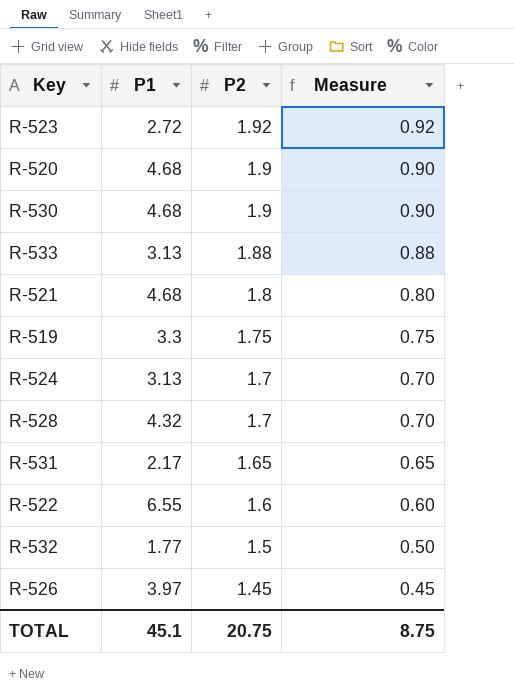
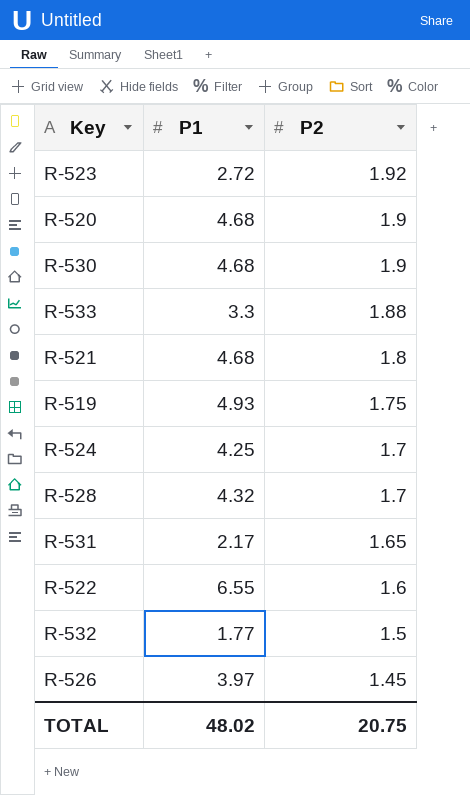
column Measure | formula: [P2] - 1 -> none
R-533 | P1: 3.13 -> 3.3
R-519 | P1: 3.3 -> 4.93
R-524 | P1: 3.13 -> 4.25
TOTAL | P1: 45.1 -> 48.02

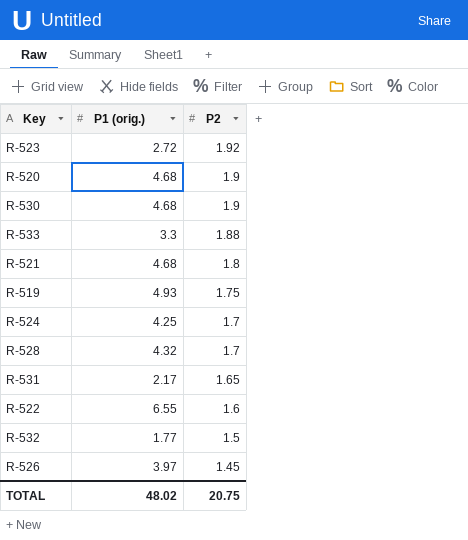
column name: P1 -> P1 (orig.)

